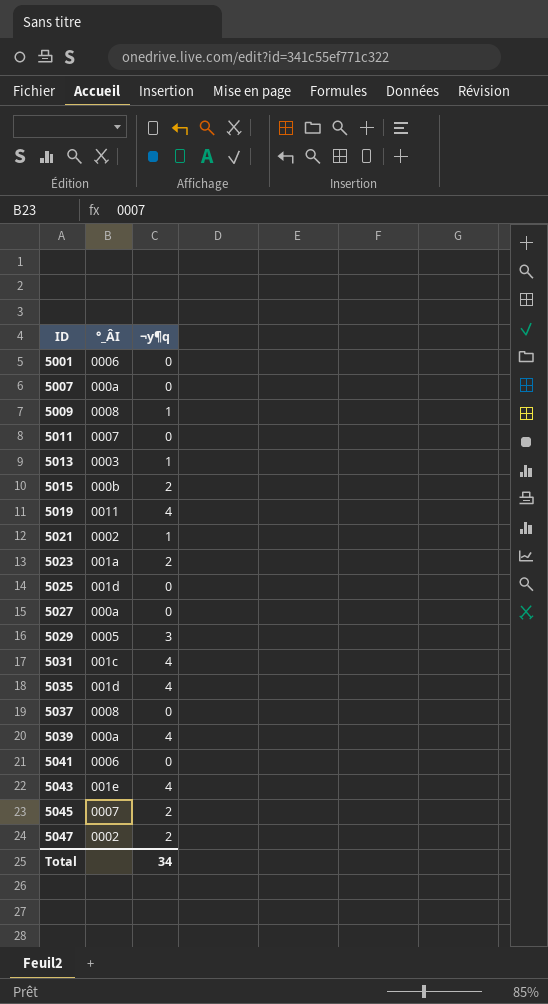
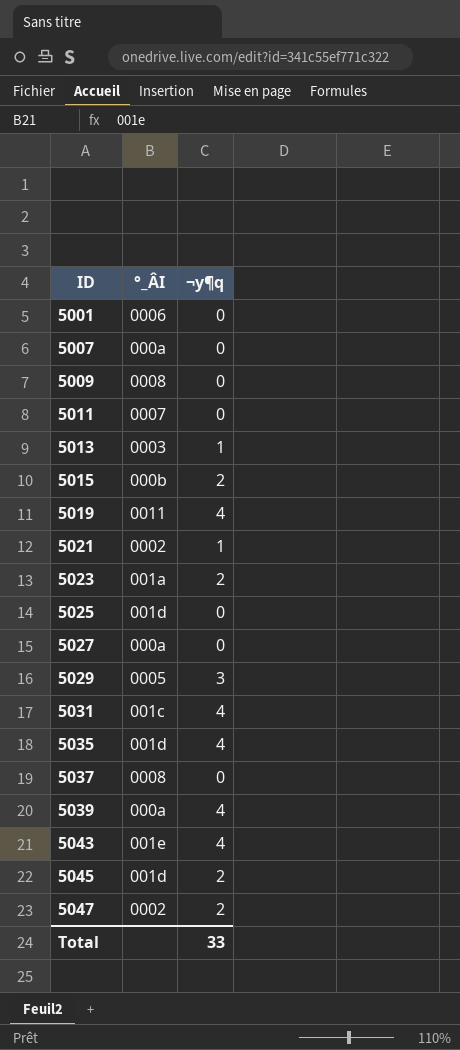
row 5041: 0006 | 0 -> none
5009 | ¬y¶q: 1 -> 0
5045 | °_ÂI: 0007 -> 001d
Total | ¬y¶q: 34 -> 33

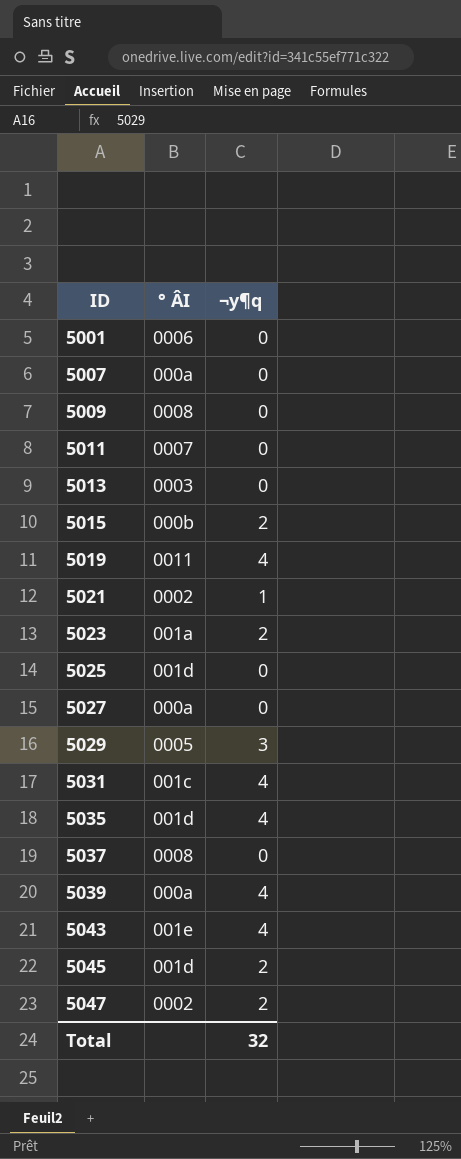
column name: °_ÂI -> ° ÂI
5013 | ¬y¶q: 1 -> 0
Total | ¬y¶q: 33 -> 32

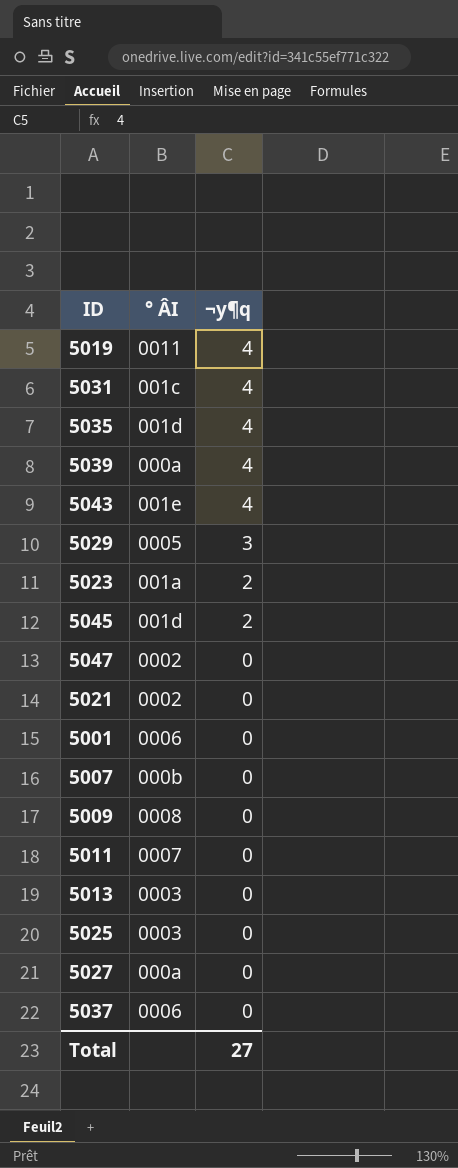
row order: ID ascending -> ¬y¶q descending
row 5015: 000b | 2 -> none
5047 | ¬y¶q: 2 -> 0
5021 | ¬y¶q: 1 -> 0
5007 | ° ÂI: 000a -> 000b
5025 | ° ÂI: 001d -> 0003
5037 | ° ÂI: 0008 -> 0006
Total | ¬y¶q: 32 -> 27

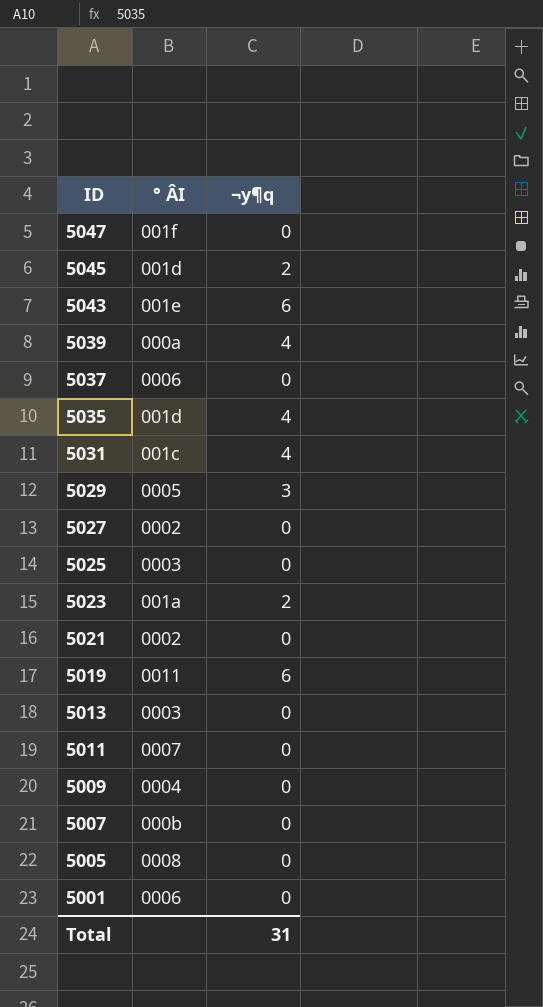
row order: ¬y¶q descending -> ID descending
5047 | ° ÂI: 0002 -> 001f
5043 | ¬y¶q: 4 -> 6
5027 | ° ÂI: 000a -> 0002
5019 | ¬y¶q: 4 -> 6
5009 | ° ÂI: 0008 -> 0004
row 5005: none -> 0008 | 0
Total | ¬y¶q: 27 -> 31

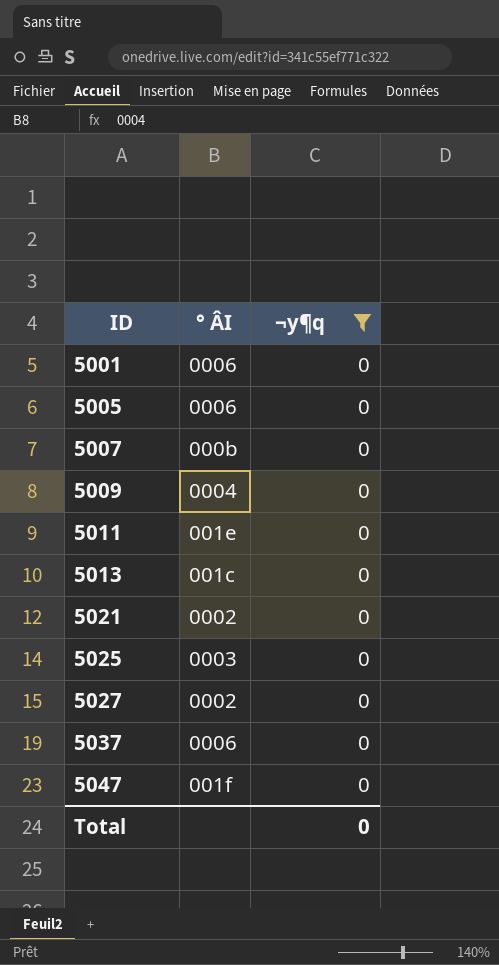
filter: none -> ¬y¶q = 0
row order: ID descending -> ID ascending
5005 | ° ÂI: 0008 -> 0006
5011 | ° ÂI: 0007 -> 001e
5013 | ° ÂI: 0003 -> 001c
Total | ¬y¶q: 31 -> 0

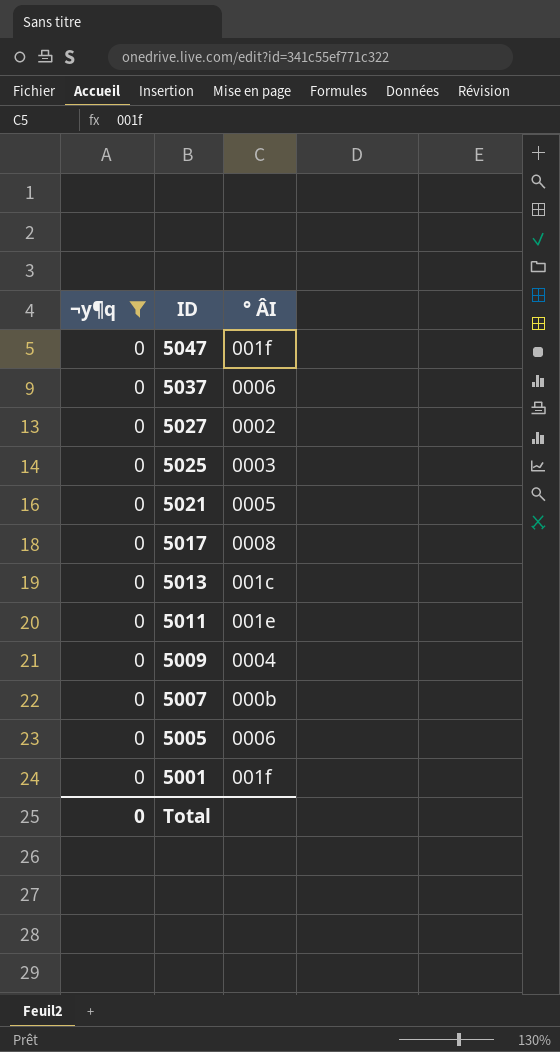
row order: ID ascending -> ID descending
column ¬y¶q | position: 3 -> 1
5021 | ° ÂI: 0002 -> 0005
row 5017: none -> 0 | 0008
5001 | ° ÂI: 0006 -> 001f

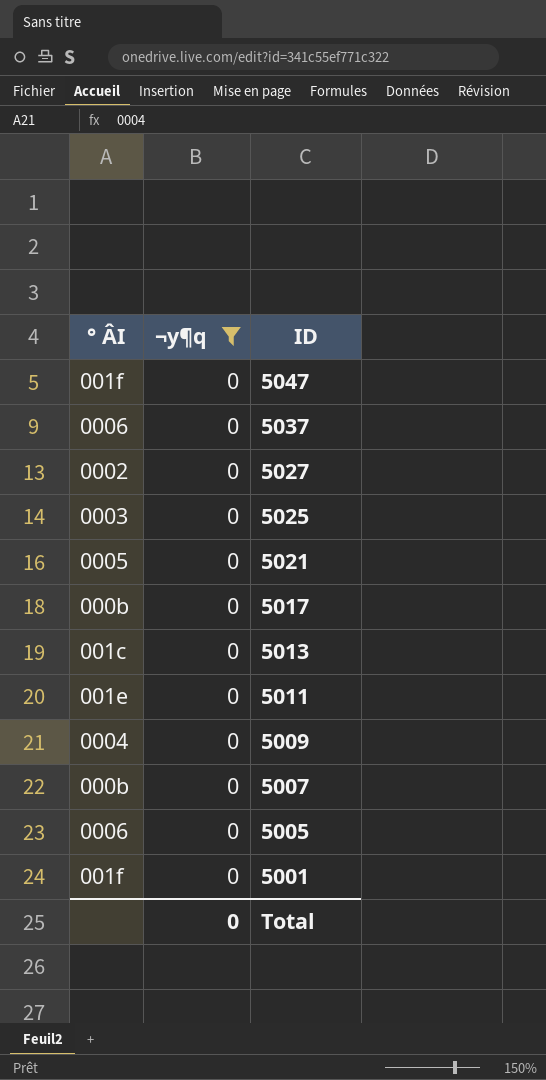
column ° ÂI | position: 3 -> 1
5017 | ° ÂI: 0008 -> 000b

